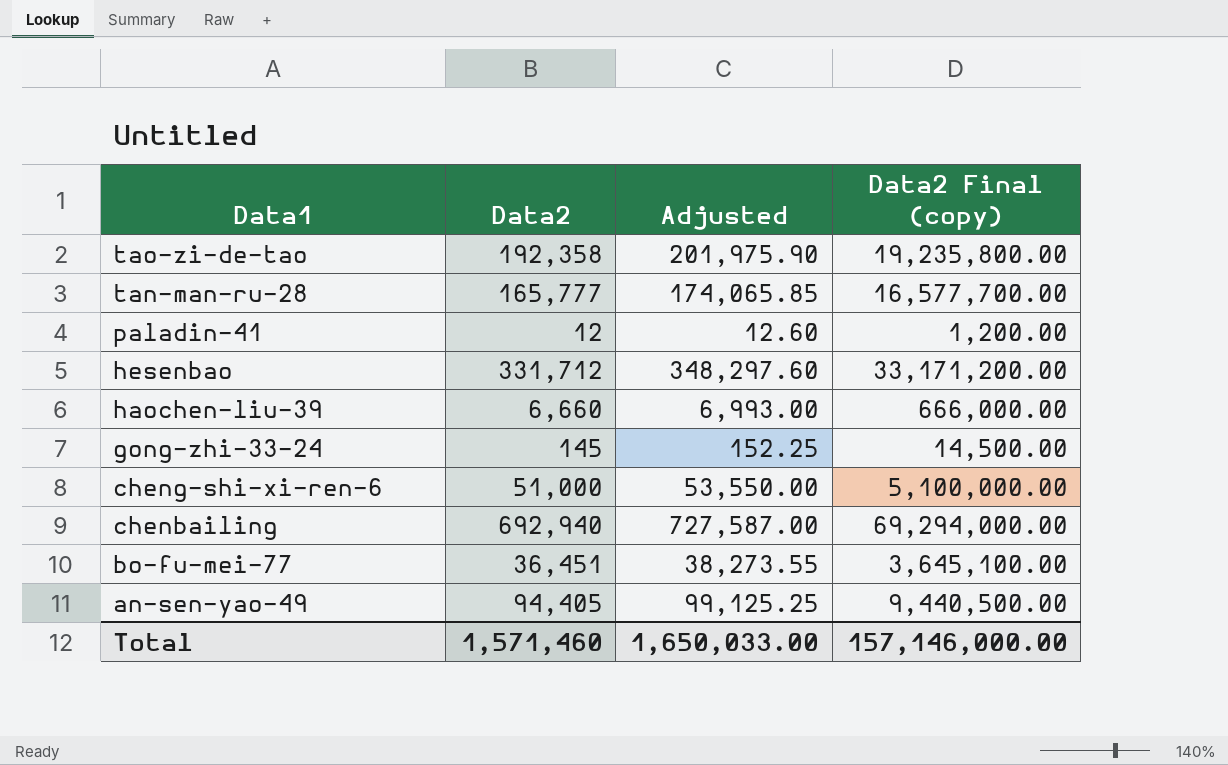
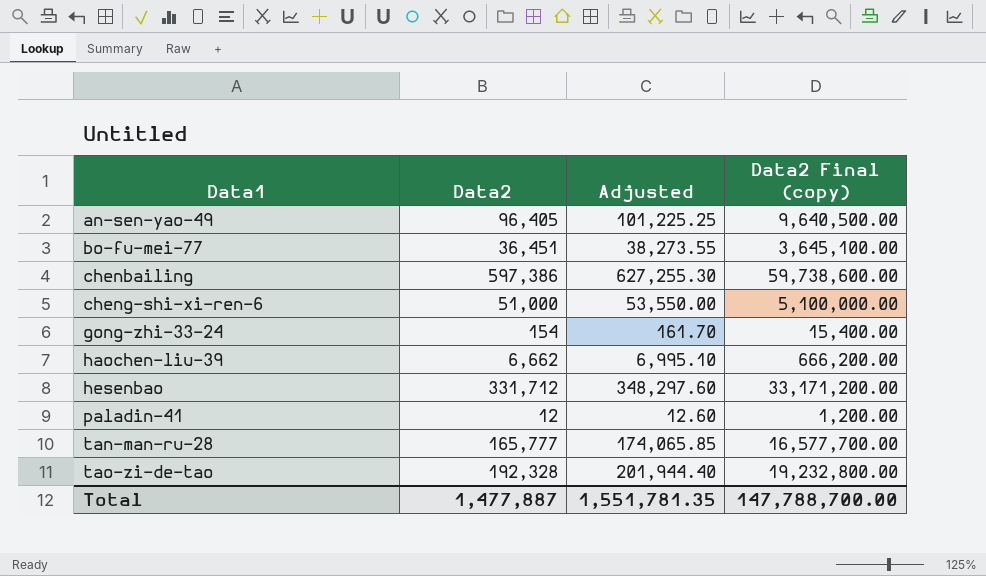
row order: Data1 descending -> Data1 ascending
an-sen-yao-49 | Data2: 94,405 -> 96,405
an-sen-yao-49 | Adjusted: 99,125.25 -> 101,225.25
an-sen-yao-49 | Data2 Final (copy): 9,440,500.00 -> 9,640,500.00
chenbailing | Data2: 692,940 -> 597,386
chenbailing | Adjusted: 727,587.00 -> 627,255.30
chenbailing | Data2 Final (copy): 69,294,000.00 -> 59,738,600.00
gong-zhi-33-24 | Data2: 145 -> 154
gong-zhi-33-24 | Adjusted: 152.25 -> 161.70
gong-zhi-33-24 | Data2 Final (copy): 14,500.00 -> 15,400.00
haochen-liu-39 | Data2: 6,660 -> 6,662
haochen-liu-39 | Adjusted: 6,993.00 -> 6,995.10
haochen-liu-39 | Data2 Final (copy): 666,000.00 -> 666,200.00
tao-zi-de-tao | Data2: 192,358 -> 192,328
tao-zi-de-tao | Adjusted: 201,975.90 -> 201,944.40
tao-zi-de-tao | Data2 Final (copy): 19,235,800.00 -> 19,232,800.00
Total | Data2: 1,571,460 -> 1,477,887
Total | Adjusted: 1,650,033.00 -> 1,551,781.35
Total | Data2 Final (copy): 157,146,000.00 -> 147,788,700.00

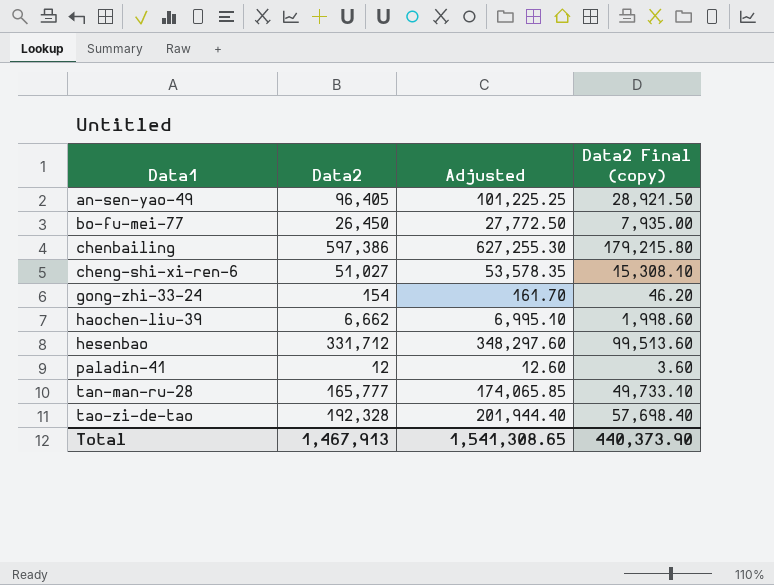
column Data2 Final (copy) | formula: [Data2] * 100 -> [Data2] * 0.3
bo-fu-mei-77 | Data2: 36,451 -> 26,450
bo-fu-mei-77 | Adjusted: 38,273.55 -> 27,772.50
cheng-shi-xi-ren-6 | Data2: 51,000 -> 51,027
cheng-shi-xi-ren-6 | Adjusted: 53,550.00 -> 53,578.35
Total | Data2: 1,477,887 -> 1,467,913
Total | Adjusted: 1,551,781.35 -> 1,541,308.65
Total | Data2 Final (copy): 147,788,700.00 -> 440,373.90

